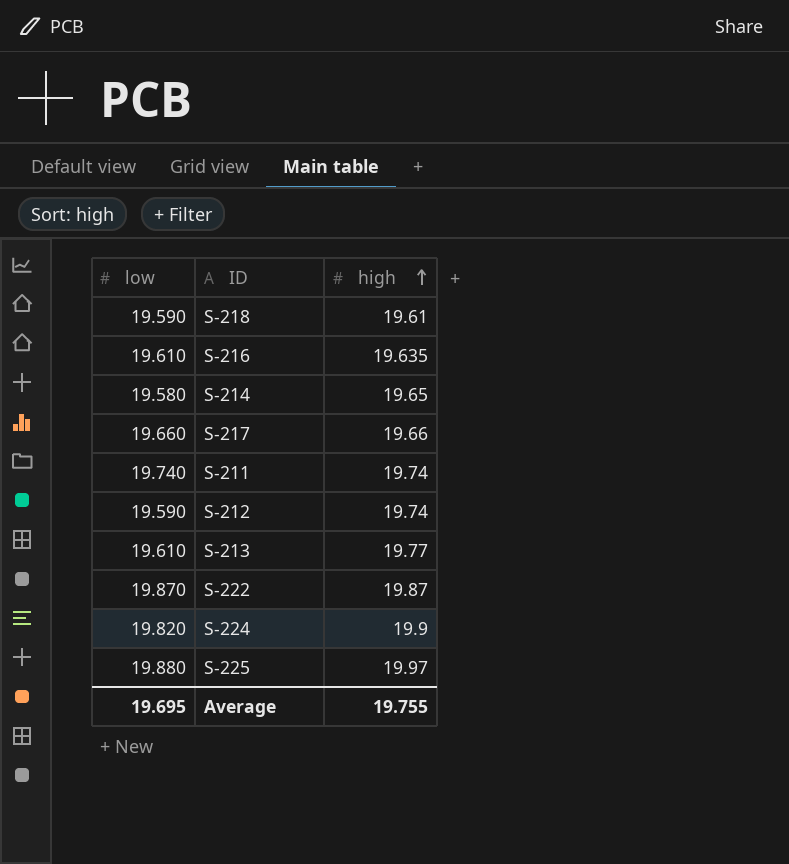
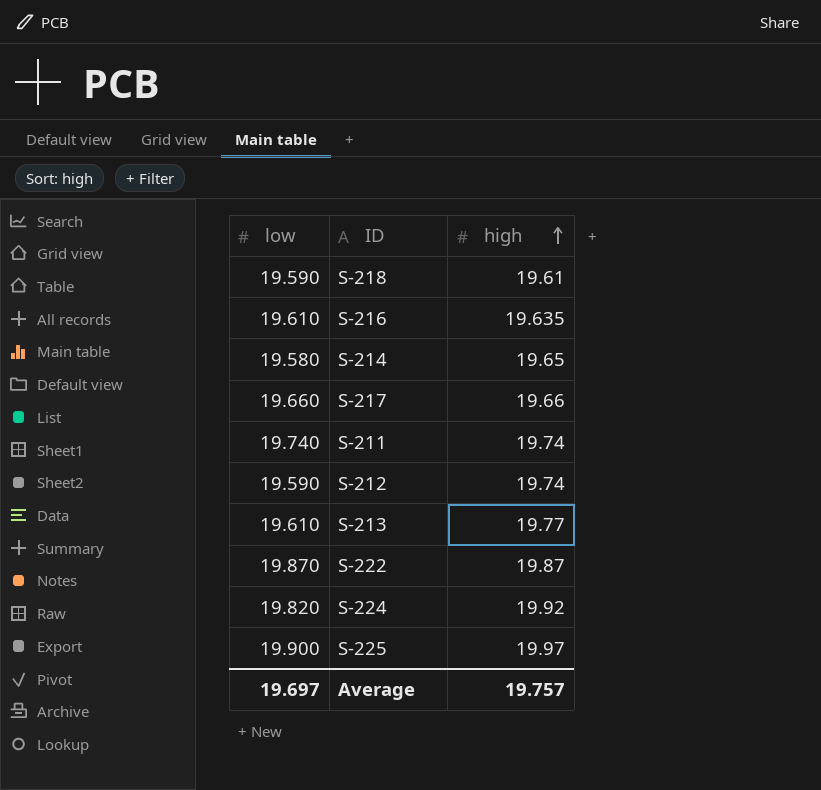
S-224 | high: 19.9 -> 19.92
S-225 | low: 19.880 -> 19.900
Average | low: 19.695 -> 19.697
Average | high: 19.755 -> 19.757

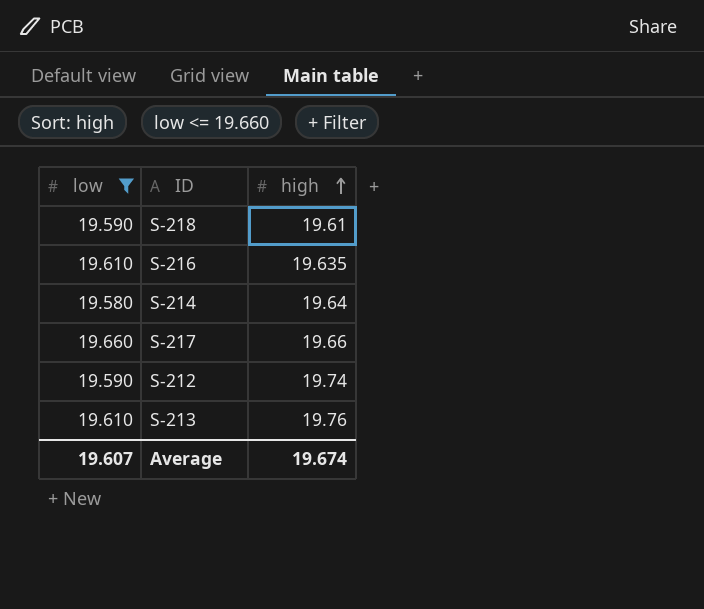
filter: none -> low <= 19.660
S-214 | high: 19.65 -> 19.64
S-213 | high: 19.77 -> 19.76
Average | low: 19.697 -> 19.607
Average | high: 19.757 -> 19.674

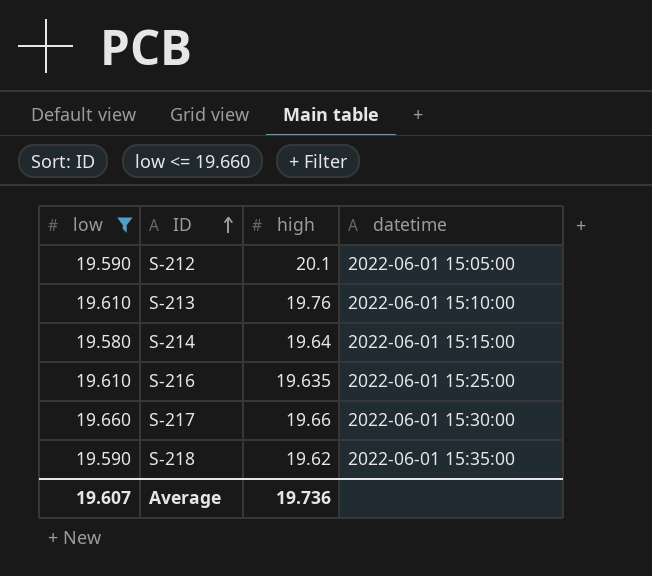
row order: high ascending -> ID ascending
column datetime | position: none -> 4
S-212 | high: 19.74 -> 20.1
S-218 | high: 19.61 -> 19.62
Average | high: 19.674 -> 19.736

